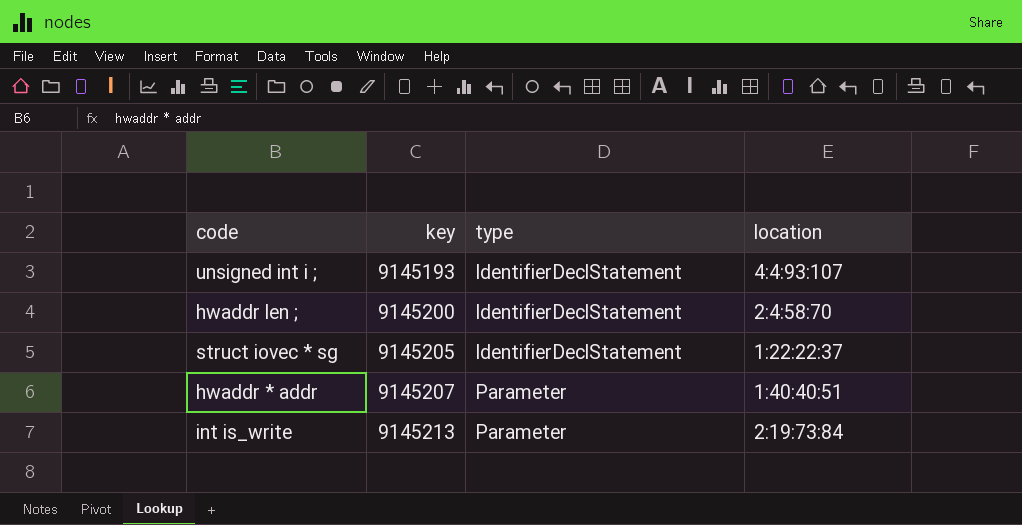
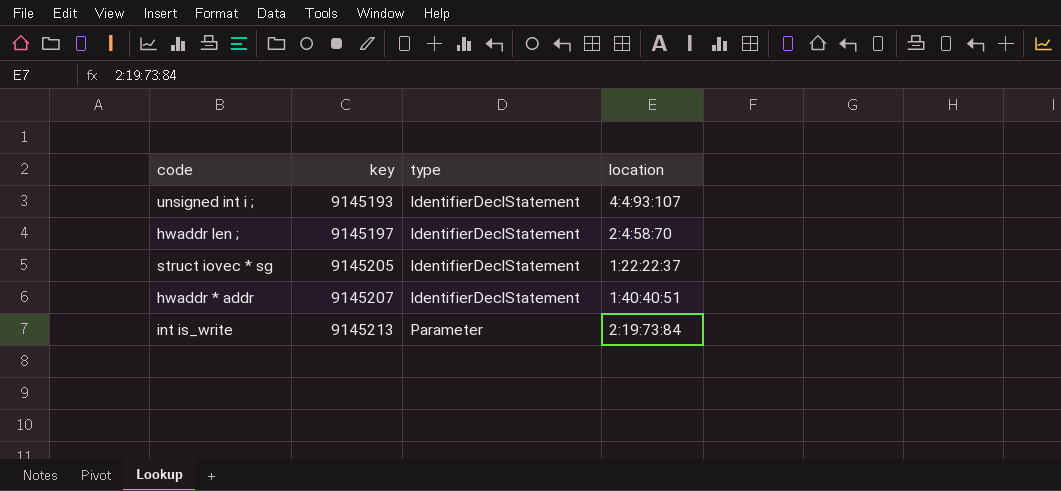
hwaddr len ; | key: 9145200 -> 9145197
hwaddr * addr | type: Parameter -> IdentifierDeclStatement

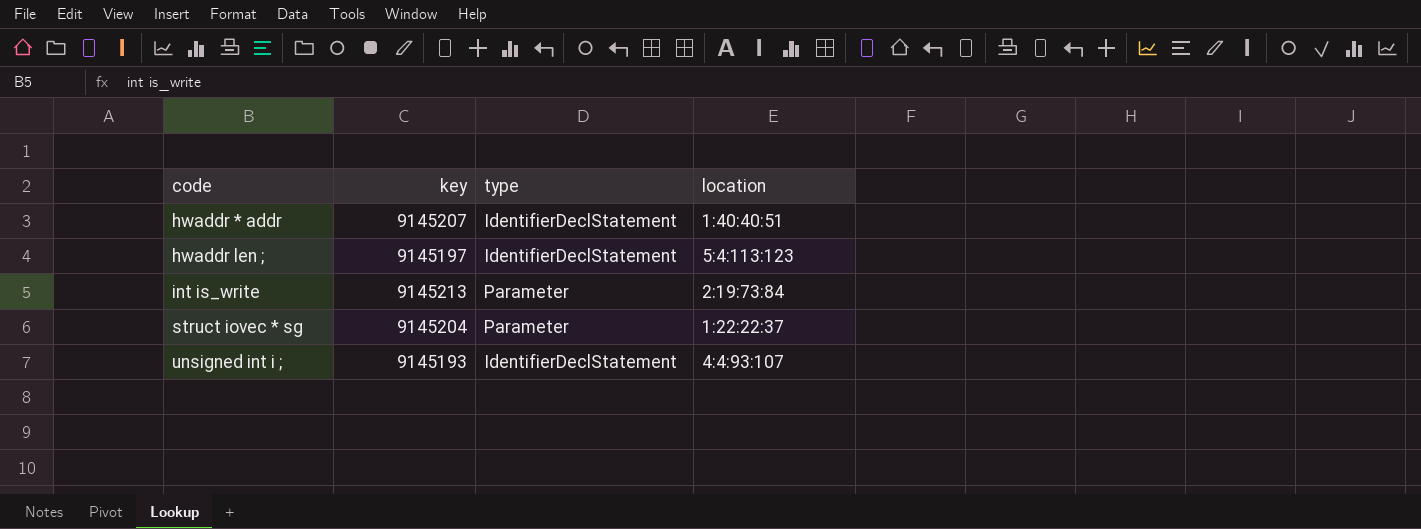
row order: key ascending -> code ascending
hwaddr len ; | location: 2:4:58:70 -> 5:4:113:123
struct iovec * sg | key: 9145205 -> 9145204
struct iovec * sg | type: IdentifierDeclStatement -> Parameter

